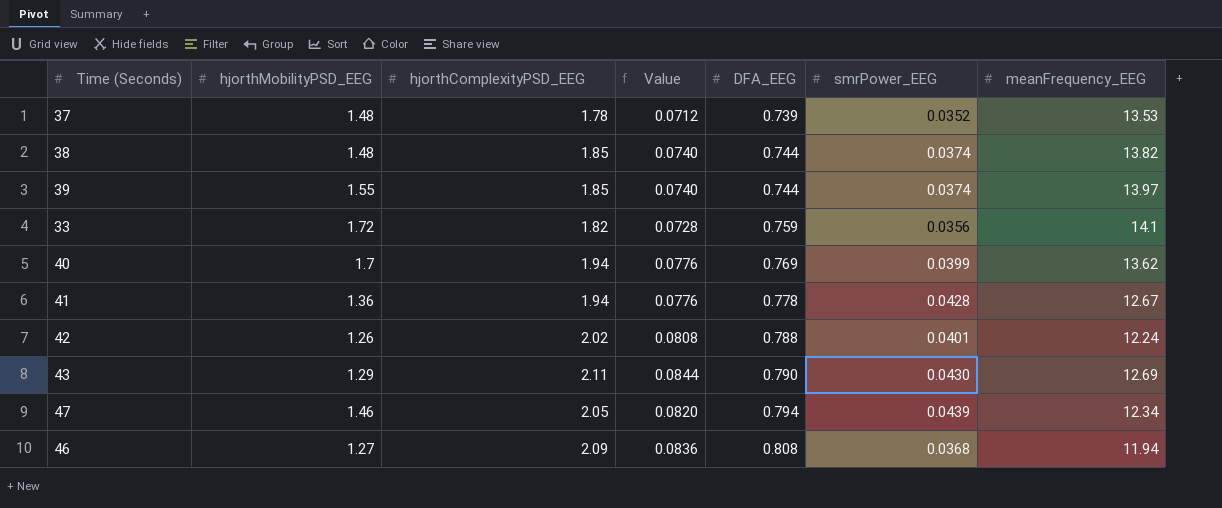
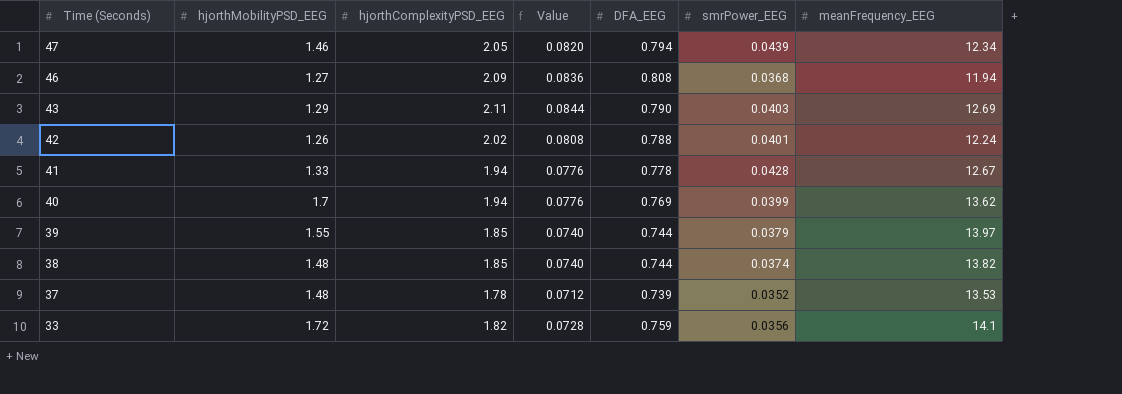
row order: DFA_EEG ascending -> Time (Seconds) descending
43 | smrPower_EEG: 0.0430 -> 0.0403
41 | hjorthMobilityPSD_EEG: 1.36 -> 1.33
39 | smrPower_EEG: 0.0374 -> 0.0379

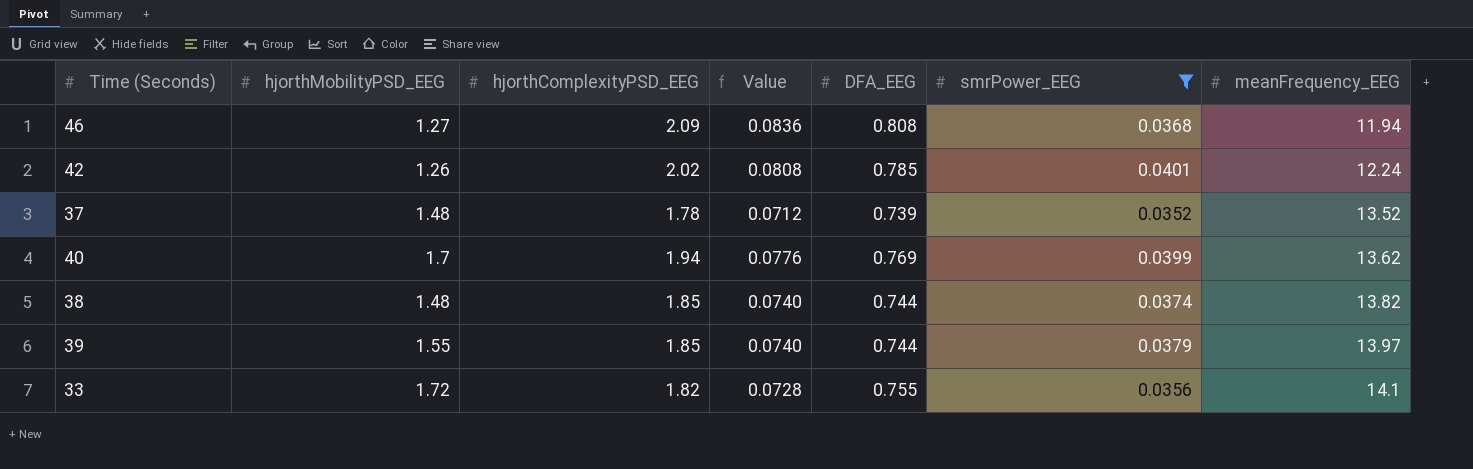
filter: none -> smrPower_EEG <= 0.0401
row order: Time (Seconds) descending -> meanFrequency_EEG ascending
42 | DFA_EEG: 0.788 -> 0.785
37 | meanFrequency_EEG: 13.53 -> 13.52
33 | DFA_EEG: 0.759 -> 0.755

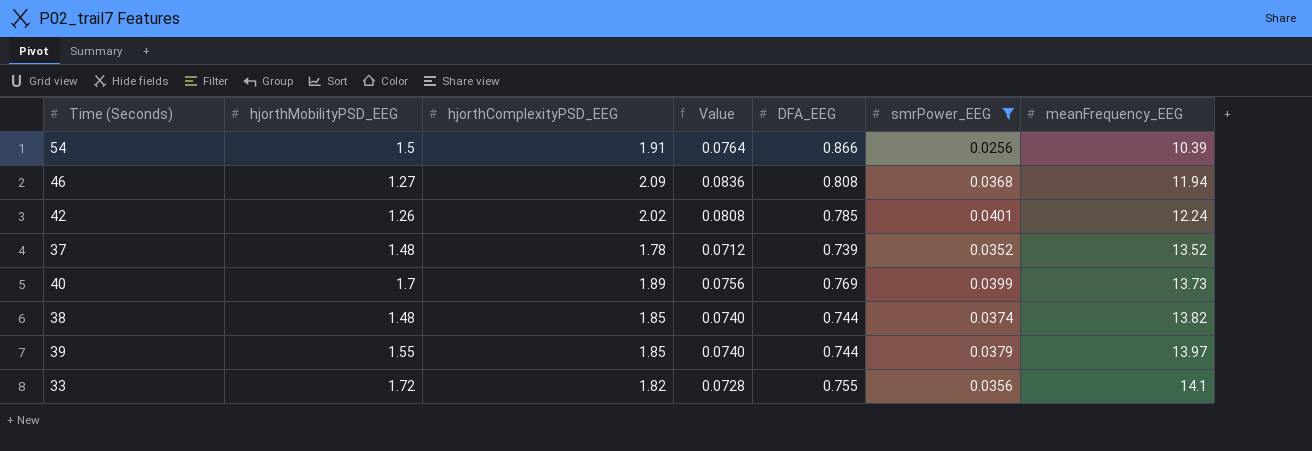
row 54: none -> 1.5 | 1.91 | 0.0764 | 0.866 | 0.0256 | 10.39
40 | hjorthComplexityPSD_EEG: 1.94 -> 1.89
40 | Value: 0.0776 -> 0.0756
40 | meanFrequency_EEG: 13.62 -> 13.73

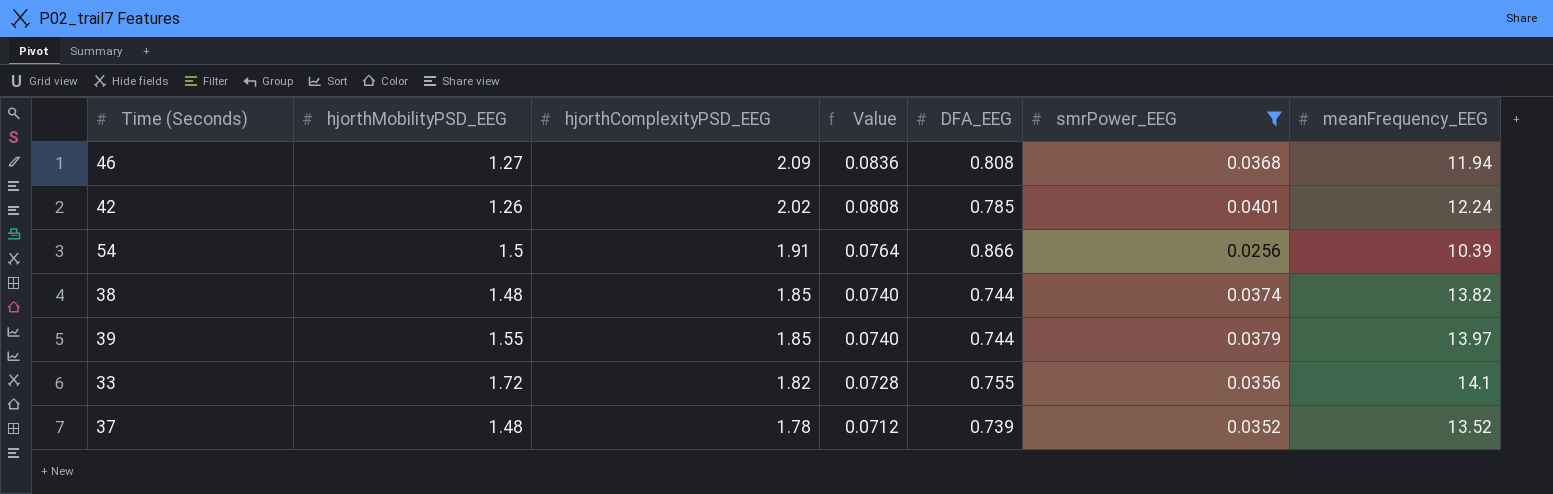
row order: meanFrequency_EEG ascending -> hjorthComplexityPSD_EEG descending
row 40: 1.7 | 1.89 | 0.0756 | 0.769 | 0.0399 | 13.73 -> none

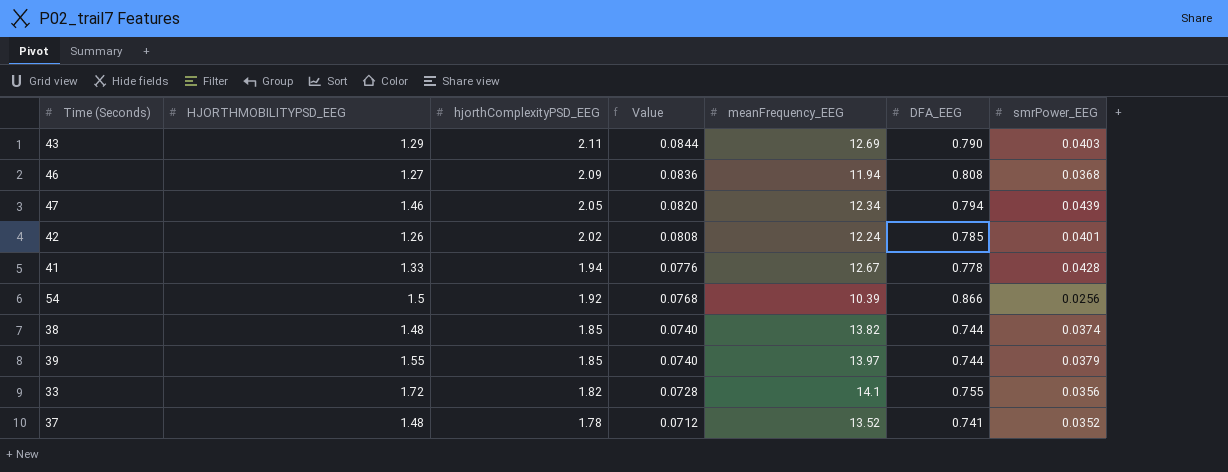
filter: smrPower_EEG <= 0.0401 -> none
column name: hjorthMobilityPSD_EEG -> HJORTHMOBILITYPSD_EEG
column meanFrequency_EEG | position: 7 -> 5
54 | hjorthComplexityPSD_EEG: 1.91 -> 1.92
54 | Value: 0.0764 -> 0.0768
37 | DFA_EEG: 0.739 -> 0.741

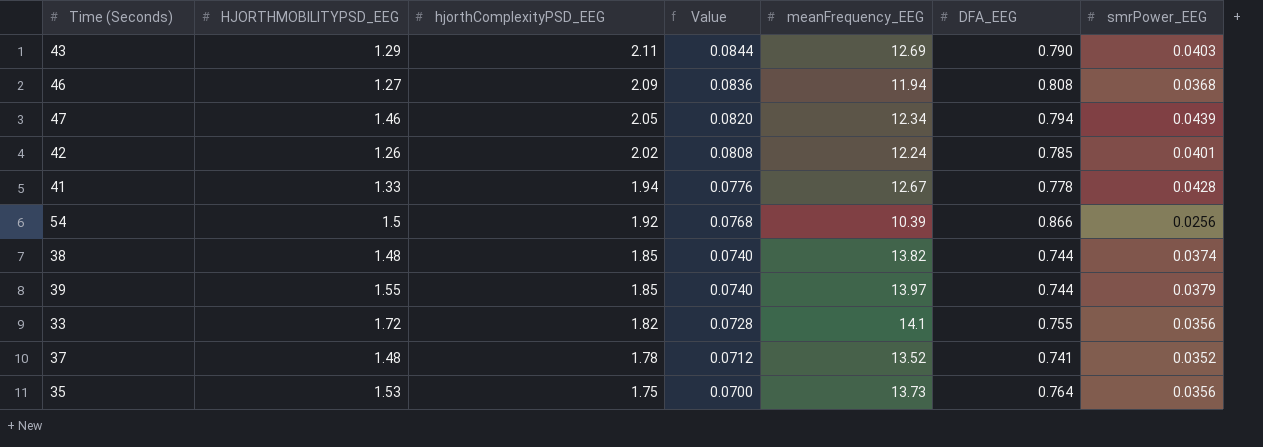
row 35: none -> 1.53 | 1.75 | 0.0700 | 13.73 | 0.764 | 0.0356

